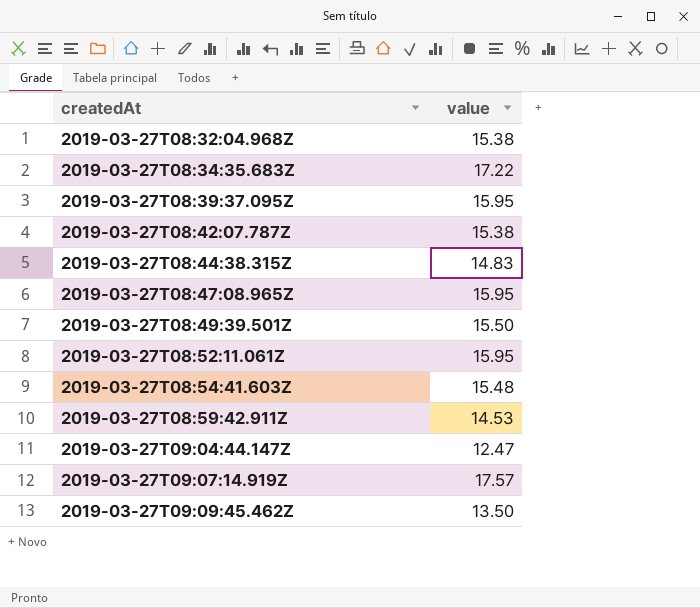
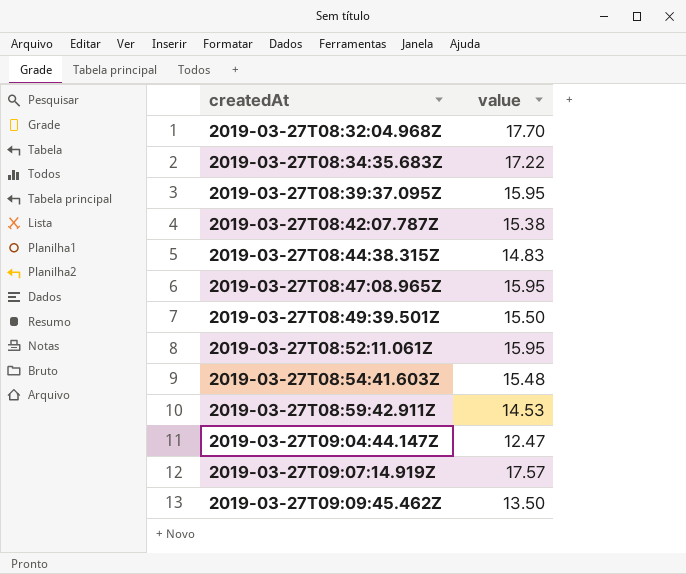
2019-03-27T08:32:04.968Z | value: 15.38 -> 17.70

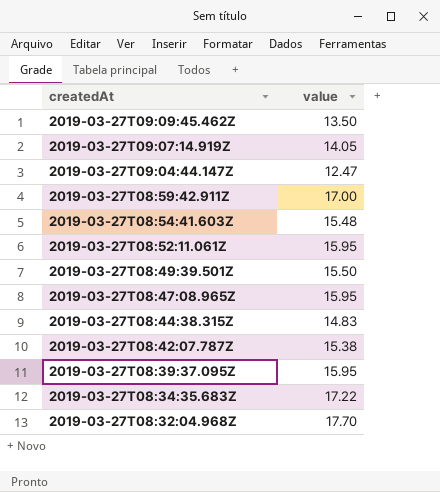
row order: createdAt ascending -> createdAt descending
2019-03-27T09:07:14.919Z | value: 17.57 -> 14.05
2019-03-27T08:59:42.911Z | value: 14.53 -> 17.00

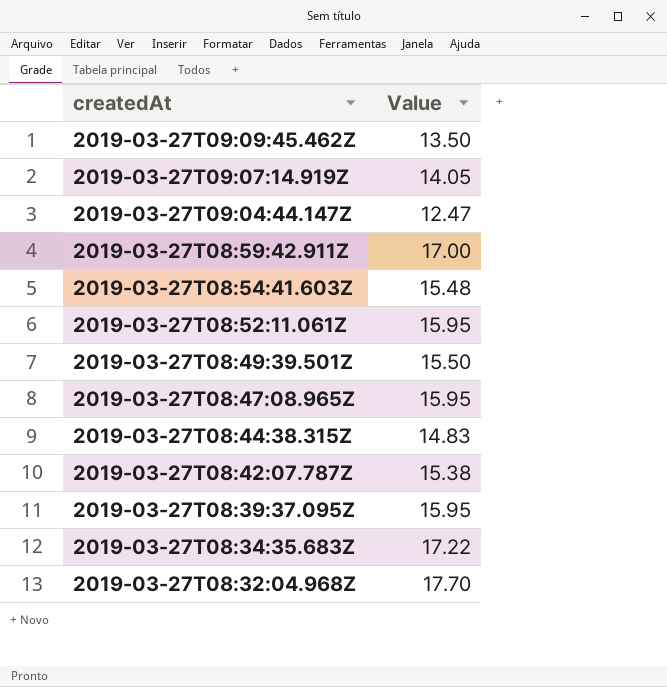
column name: value -> Value

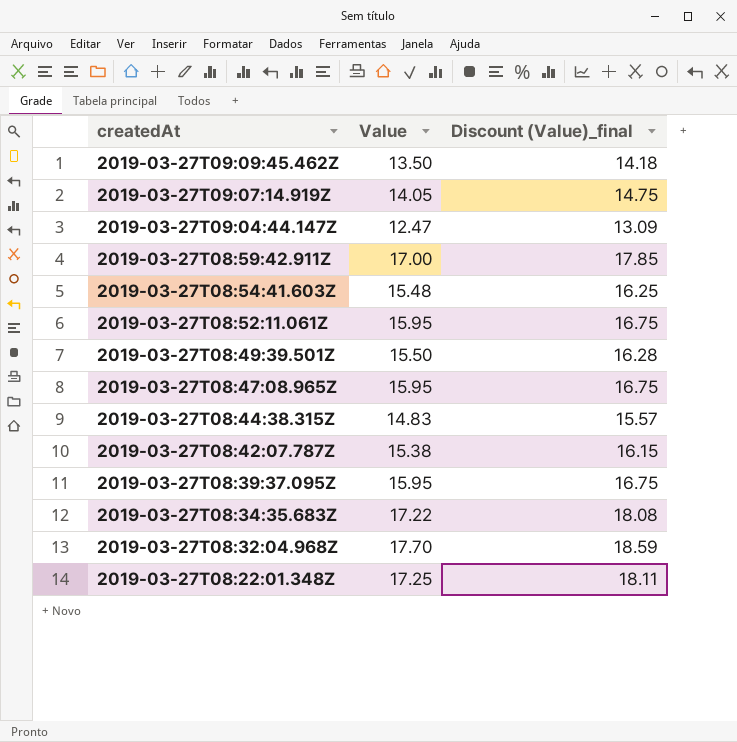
column Discount (Value)_final | formula: none -> [Value] * 1.05
row 2019-03-27T08:22:01.348Z: none -> 17.25 | 18.11

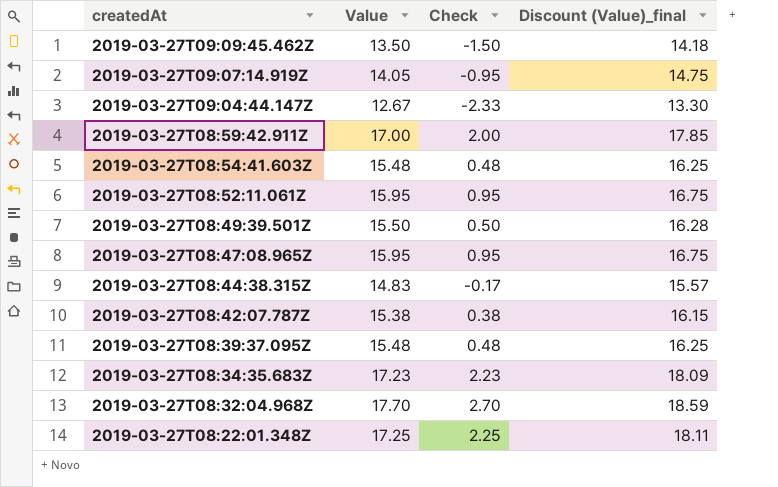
column Check | formula: none -> [Value] - 15
2019-03-27T09:04:44.147Z | Value: 12.47 -> 12.67
2019-03-27T09:04:44.147Z | Discount (Value)_final: 13.09 -> 13.30
2019-03-27T08:39:37.095Z | Value: 15.95 -> 15.48
2019-03-27T08:39:37.095Z | Discount (Value)_final: 16.75 -> 16.25
2019-03-27T08:34:35.683Z | Value: 17.22 -> 17.23
2019-03-27T08:34:35.683Z | Discount (Value)_final: 18.08 -> 18.09

